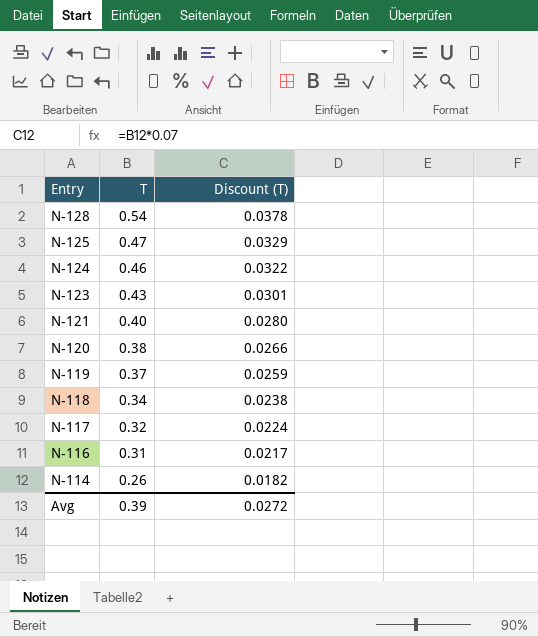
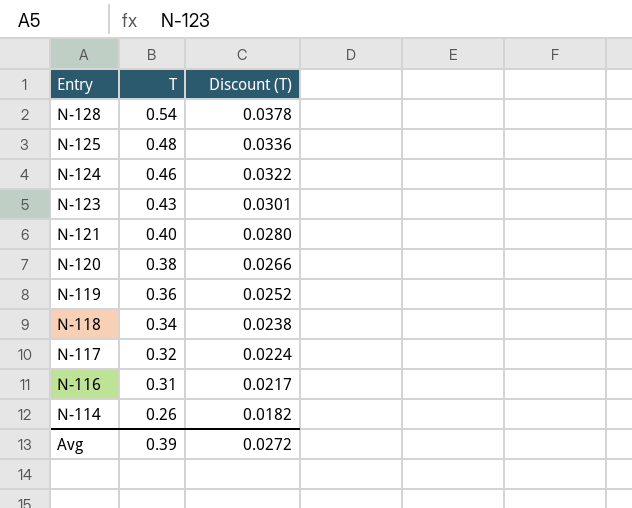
N-125 | T: 0.47 -> 0.48
N-125 | Discount (T): 0.0329 -> 0.0336
N-119 | T: 0.37 -> 0.36
N-119 | Discount (T): 0.0259 -> 0.0252

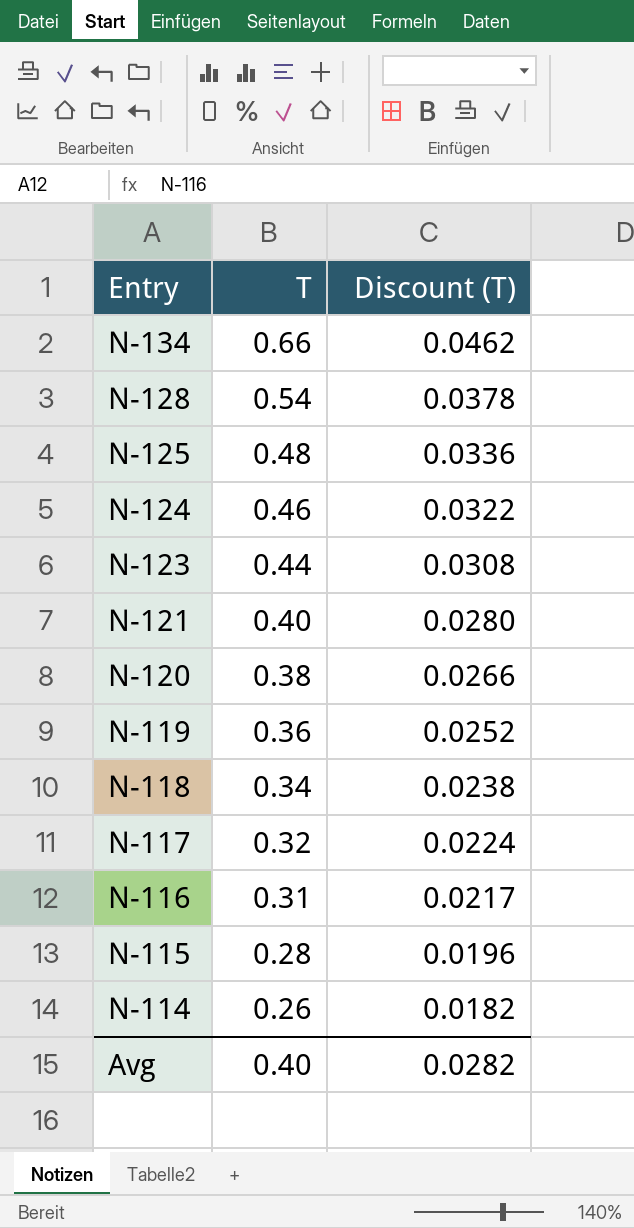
row N-134: none -> 0.66 | 0.0462
N-123 | T: 0.43 -> 0.44
N-123 | Discount (T): 0.0301 -> 0.0308
row N-115: none -> 0.28 | 0.0196
Avg | T: 0.39 -> 0.40
Avg | Discount (T): 0.0272 -> 0.0282

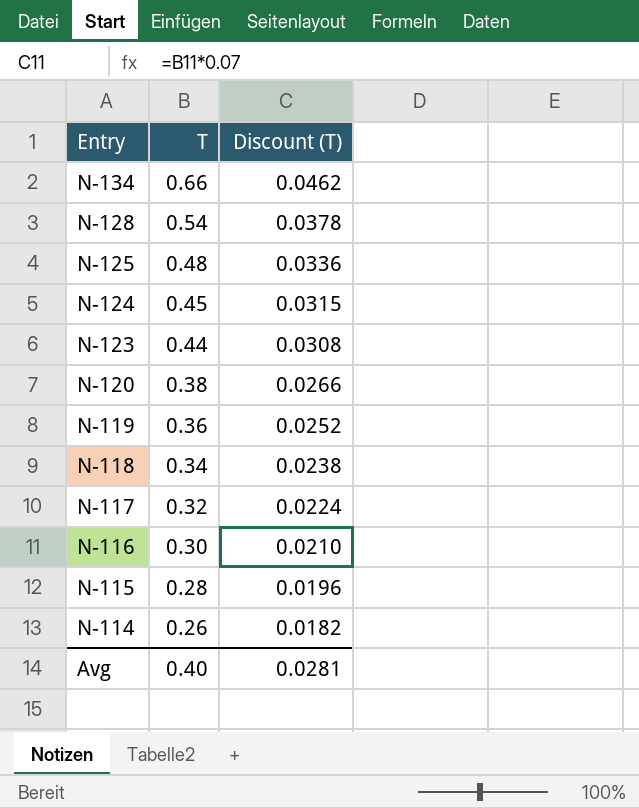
row N-121: 0.40 | 0.0280 -> none
N-124 | T: 0.46 -> 0.45
N-124 | Discount (T): 0.0322 -> 0.0315
N-116 | T: 0.31 -> 0.30
N-116 | Discount (T): 0.0217 -> 0.0210
Avg | Discount (T): 0.0282 -> 0.0281

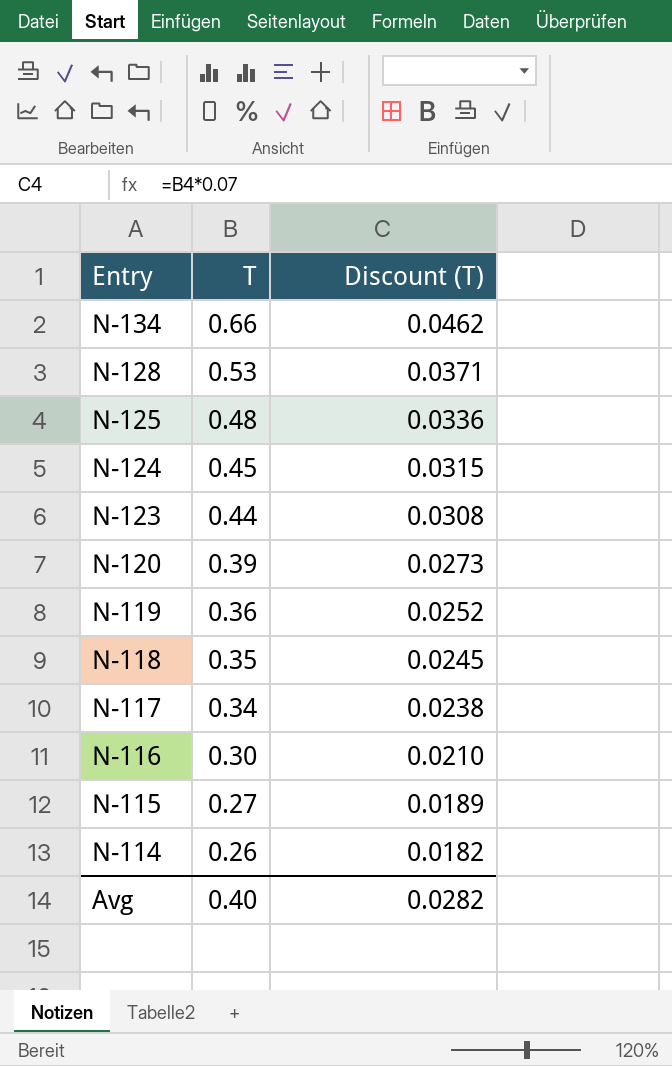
N-128 | T: 0.54 -> 0.53
N-128 | Discount (T): 0.0378 -> 0.0371
N-120 | T: 0.38 -> 0.39
N-120 | Discount (T): 0.0266 -> 0.0273
N-118 | T: 0.34 -> 0.35
N-118 | Discount (T): 0.0238 -> 0.0245
N-117 | T: 0.32 -> 0.34
N-117 | Discount (T): 0.0224 -> 0.0238
N-115 | T: 0.28 -> 0.27
N-115 | Discount (T): 0.0196 -> 0.0189
Avg | Discount (T): 0.0281 -> 0.0282

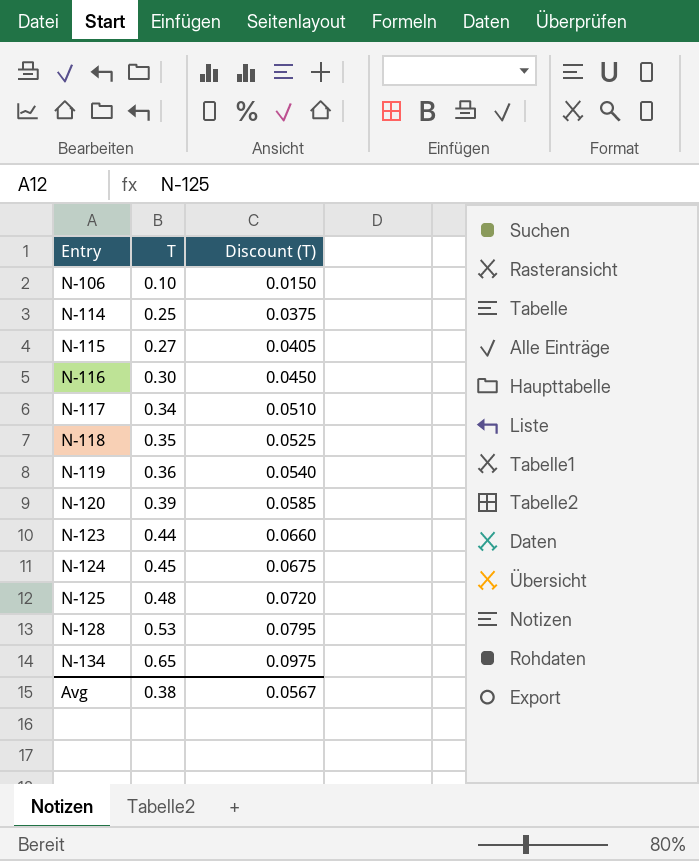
row order: Entry descending -> Entry ascending
column Discount (T) | formula: [T] * 0.07 -> [T] * 0.15
row N-106: none -> 0.10 | 0.0150
N-114 | T: 0.26 -> 0.25
N-134 | T: 0.66 -> 0.65
Avg | T: 0.40 -> 0.38
Avg | Discount (T): 0.0282 -> 0.0567

